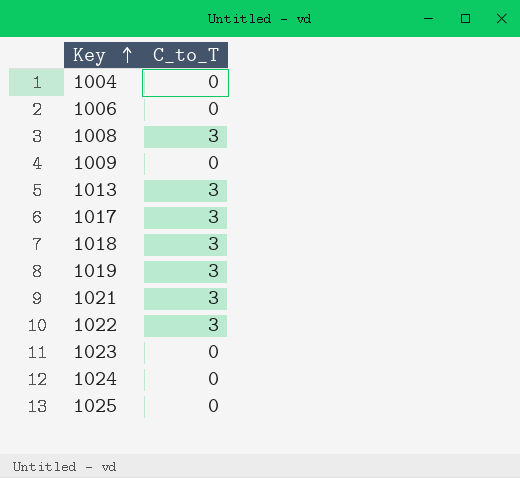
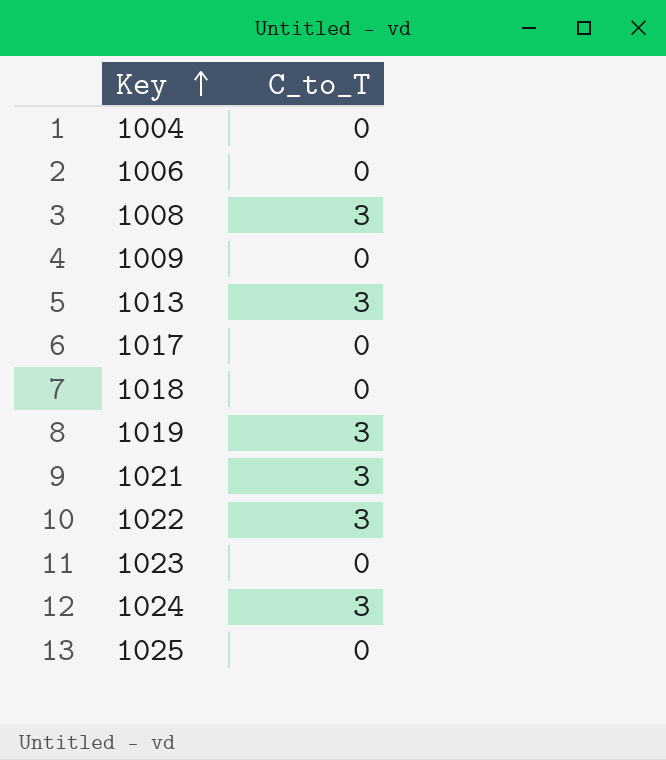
1017 | C_to_T: 3 -> 0
1018 | C_to_T: 3 -> 0
1024 | C_to_T: 0 -> 3

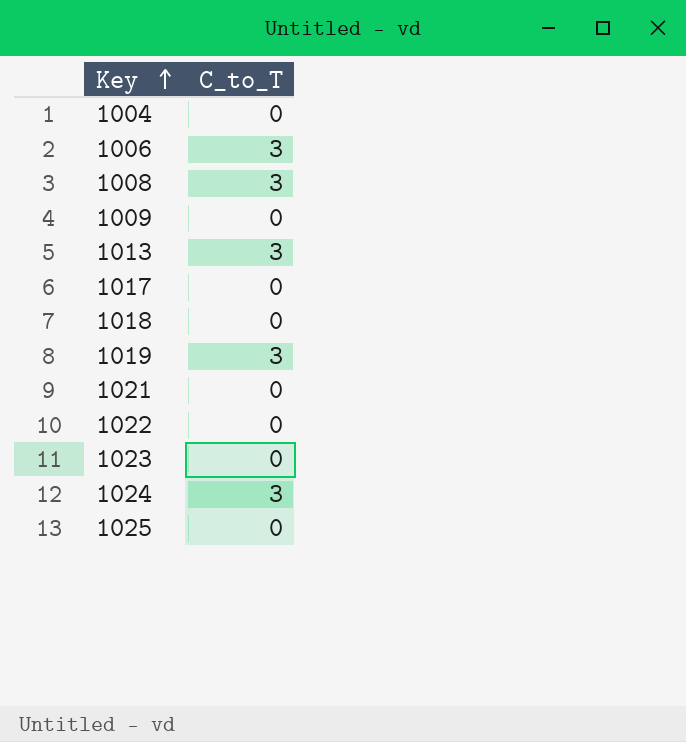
1006 | C_to_T: 0 -> 3
1021 | C_to_T: 3 -> 0
1022 | C_to_T: 3 -> 0

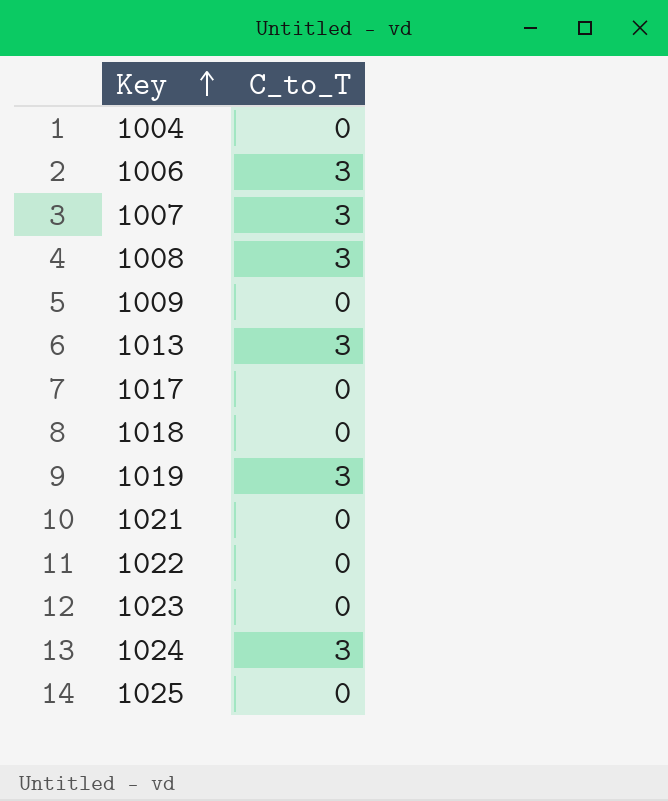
row 1007: none -> 3

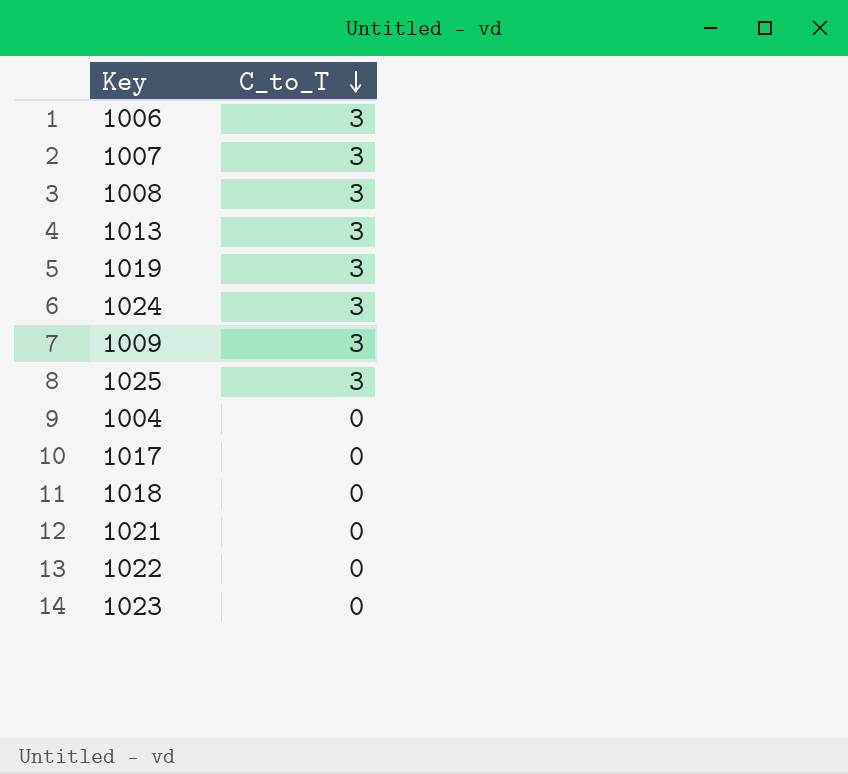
row order: Key ascending -> C_to_T descending
1009 | C_to_T: 0 -> 3
1025 | C_to_T: 0 -> 3

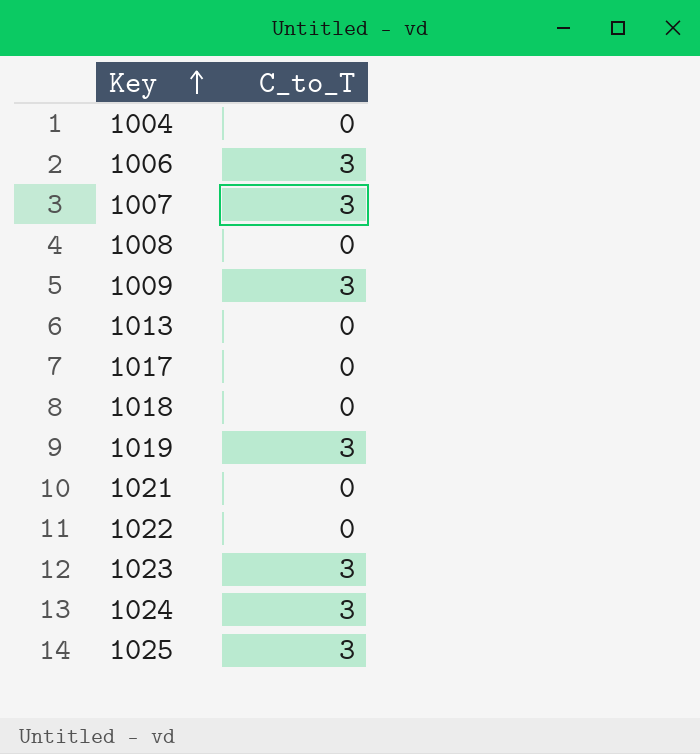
row order: C_to_T descending -> Key ascending
1008 | C_to_T: 3 -> 0
1013 | C_to_T: 3 -> 0
1023 | C_to_T: 0 -> 3

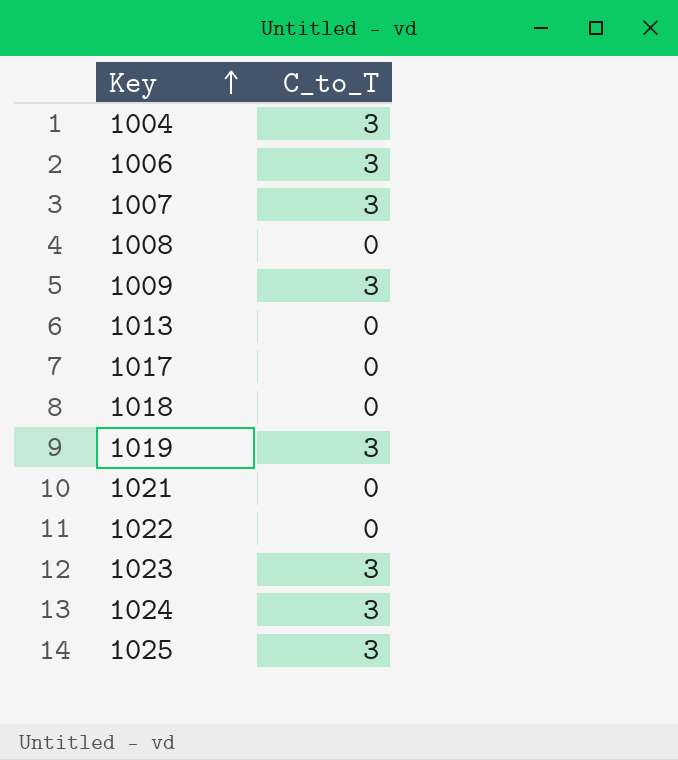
1004 | C_to_T: 0 -> 3

